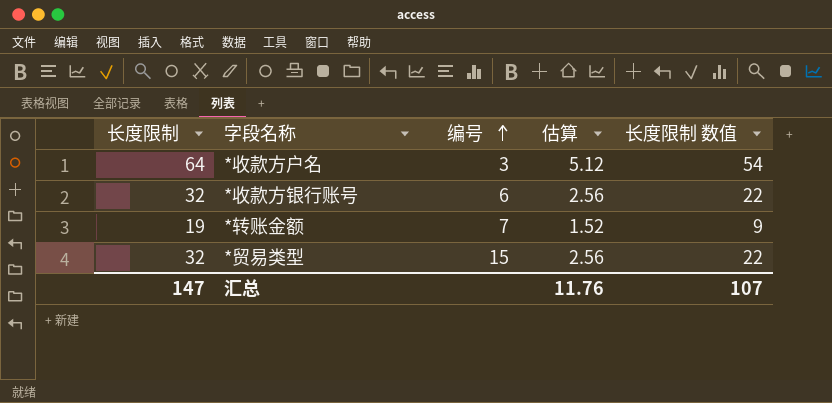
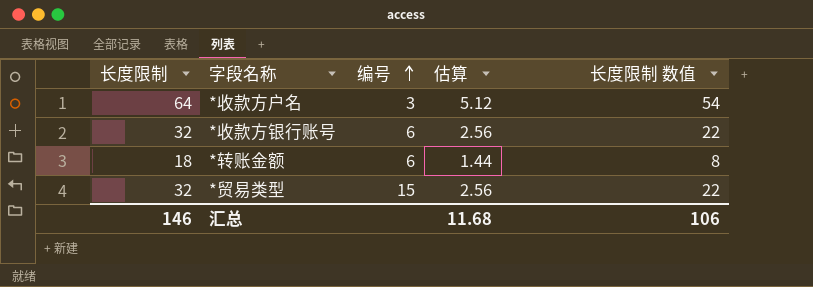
*转账金额 | 长度限制: 19 -> 18
*转账金额 | 编号: 7 -> 6
*转账金额 | 估算: 1.52 -> 1.44
*转账金额 | 长度限制 数值: 9 -> 8
汇总 | 长度限制: 147 -> 146
汇总 | 估算: 11.76 -> 11.68
汇总 | 长度限制 数值: 107 -> 106

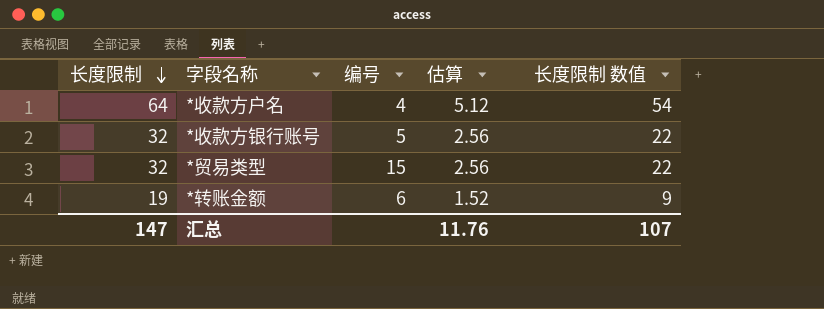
row order: 编号 ascending -> 长度限制 descending
*收款方户名 | 编号: 3 -> 4
*收款方银行账号 | 编号: 6 -> 5
*转账金额 | 长度限制: 18 -> 19
*转账金额 | 估算: 1.44 -> 1.52
*转账金额 | 长度限制 数值: 8 -> 9
汇总 | 长度限制: 146 -> 147
汇总 | 估算: 11.68 -> 11.76
汇总 | 长度限制 数值: 106 -> 107

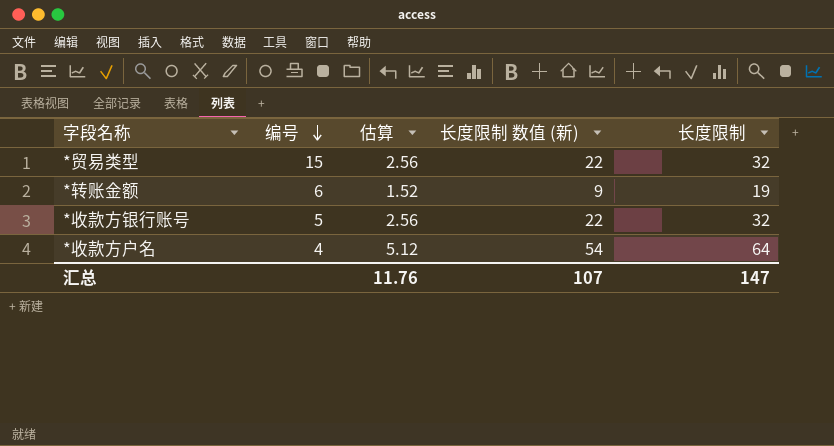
row order: 长度限制 descending -> 编号 descending
column name: 长度限制 数值 -> 长度限制 数值 (新)
column 长度限制 | position: 1 -> 5

